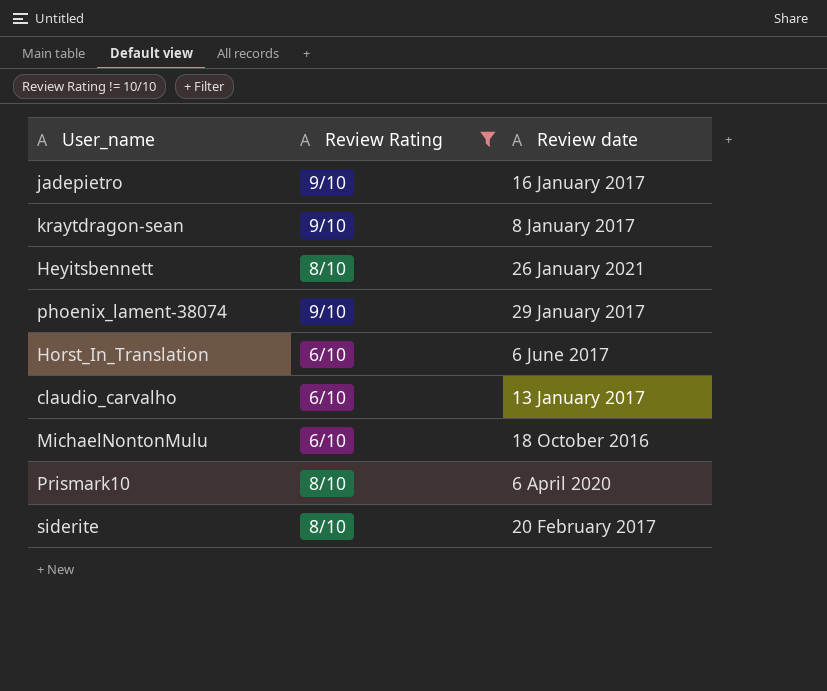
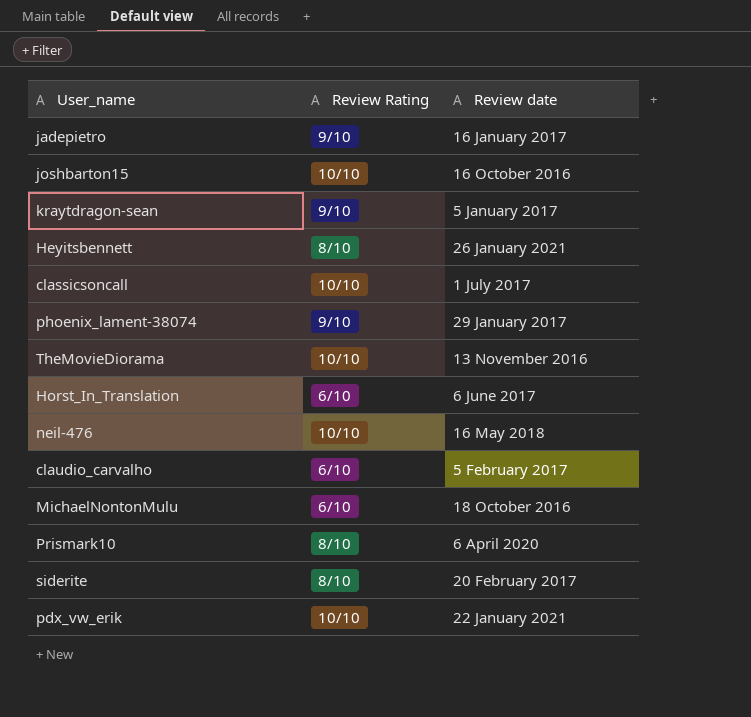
filter: Review Rating != 10/10 -> none
kraytdragon-sean | Review date: 8 January 2017 -> 5 January 2017
claudio_carvalho | Review date: 13 January 2017 -> 5 February 2017

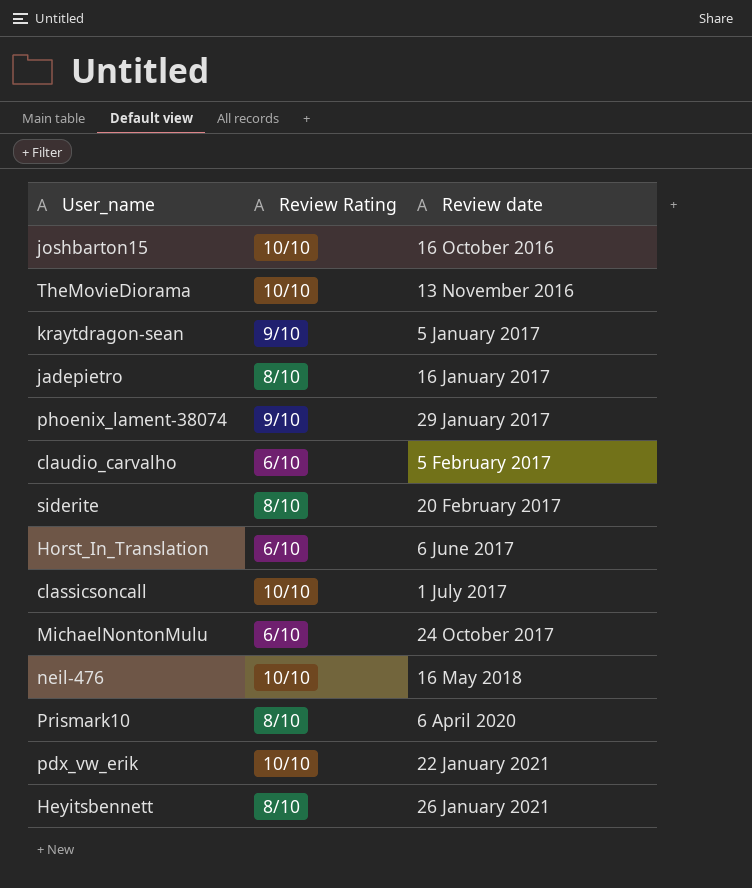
row order: none -> Review date ascending
jadepietro | Review Rating: 9/10 -> 8/10
MichaelNontonMulu | Review date: 18 October 2016 -> 24 October 2017

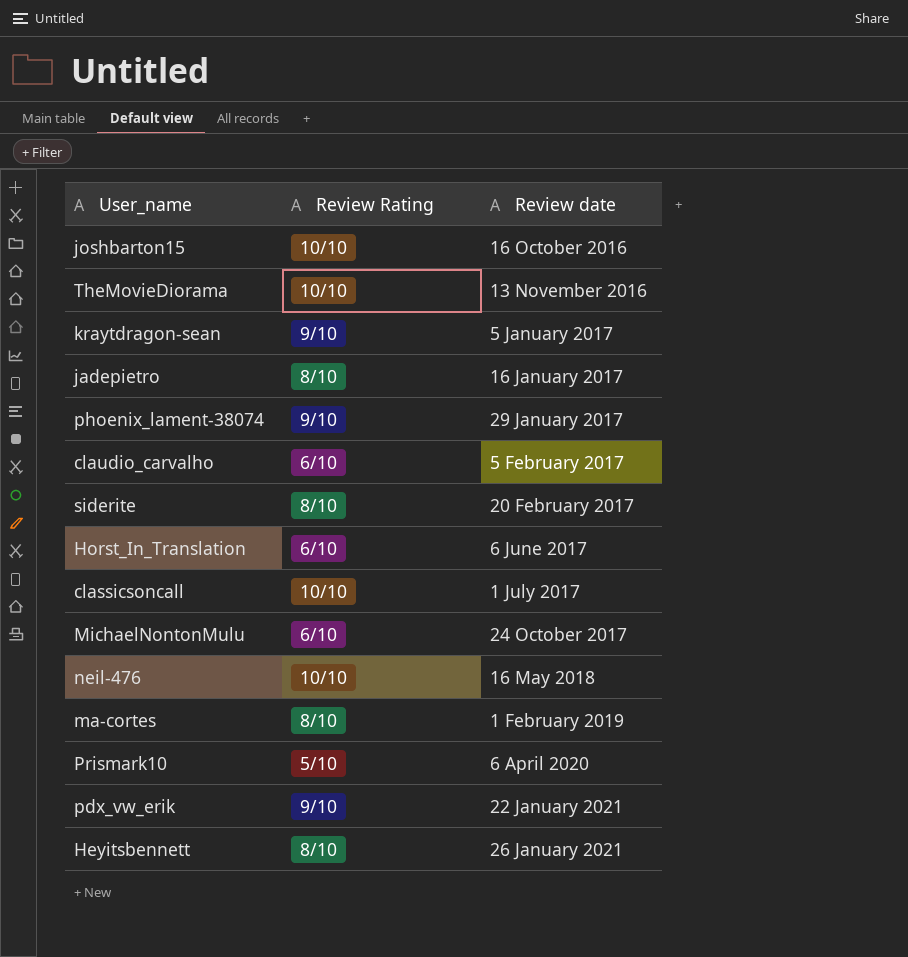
row ma-cortes: none -> 8/10 | 1 February 2019
Prismark10 | Review Rating: 8/10 -> 5/10
pdx_vw_erik | Review Rating: 10/10 -> 9/10

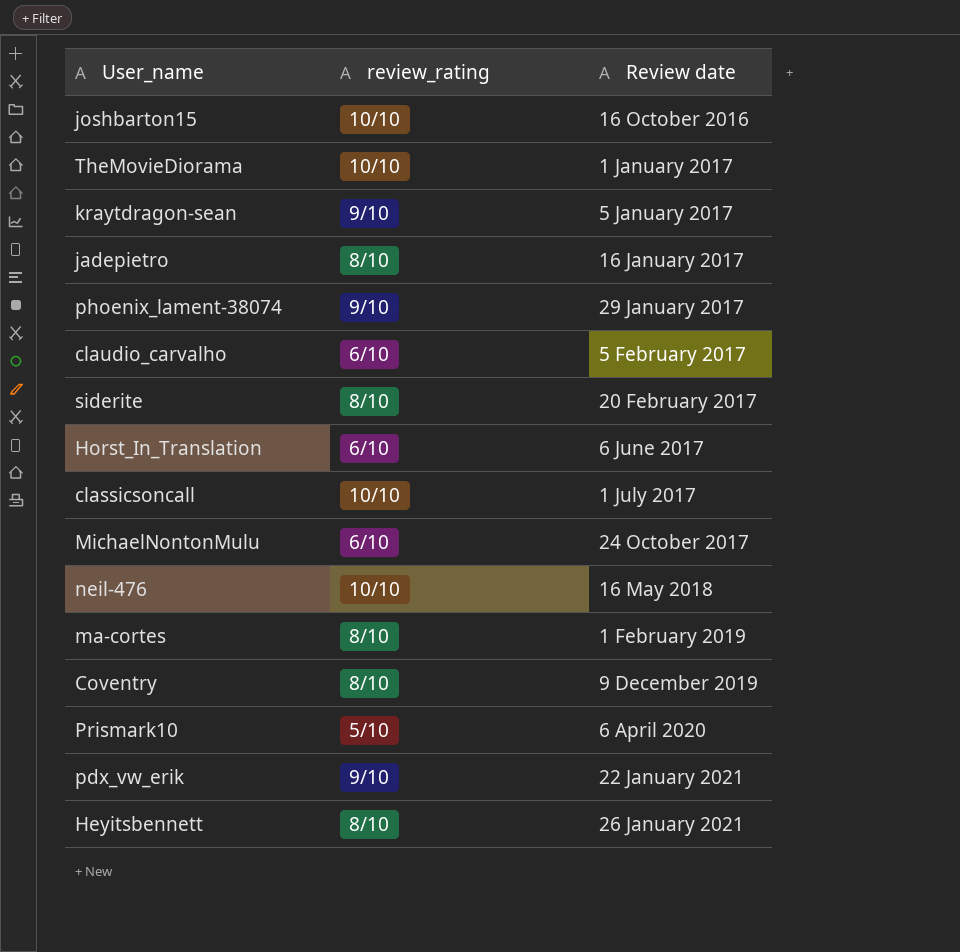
column name: Review Rating -> review_rating
TheMovieDiorama | Review date: 13 November 2016 -> 1 January 2017
row Coventry: none -> 8/10 | 9 December 2019

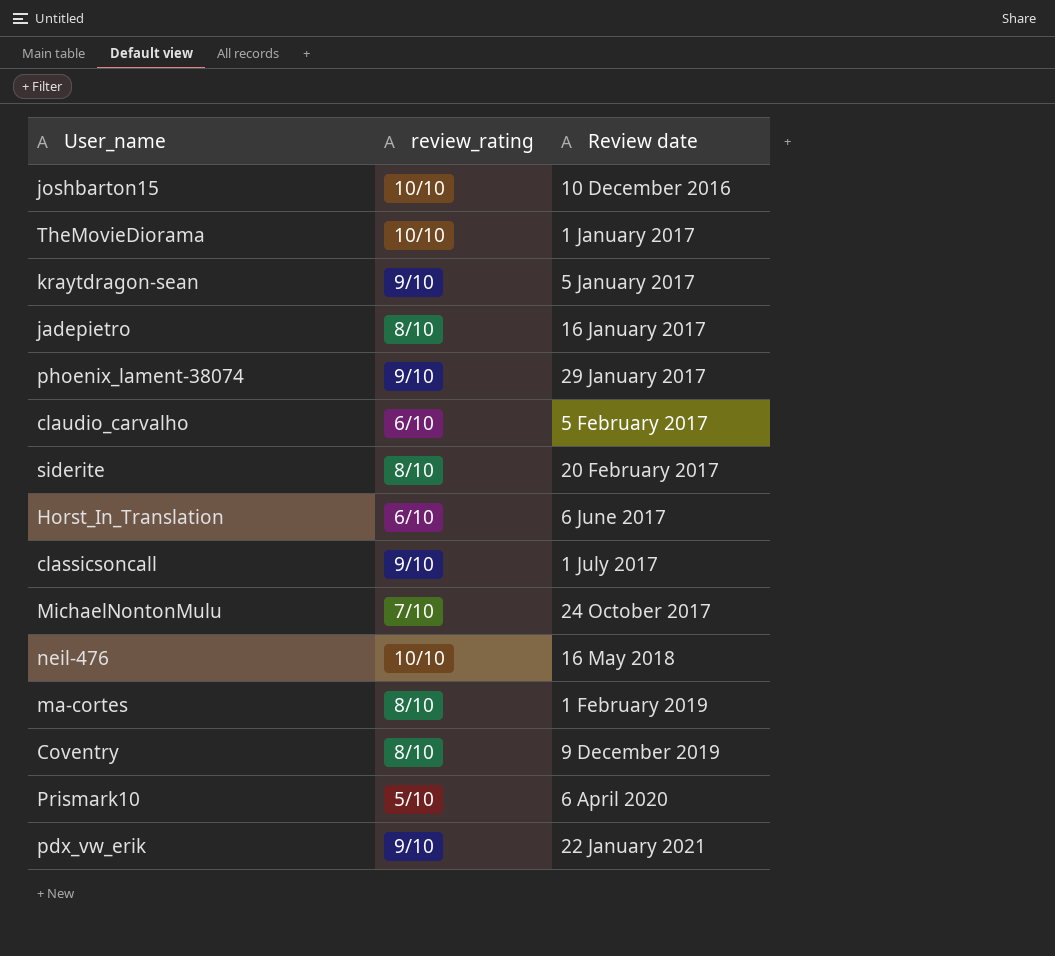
row Heyitsbennett: 8/10 | 26 January 2021 -> none
joshbarton15 | Review date: 16 October 2016 -> 10 December 2016
classicsoncall | review_rating: 10/10 -> 9/10
MichaelNontonMulu | review_rating: 6/10 -> 7/10

